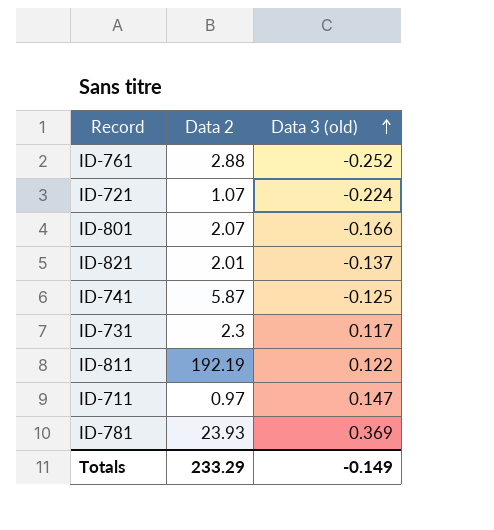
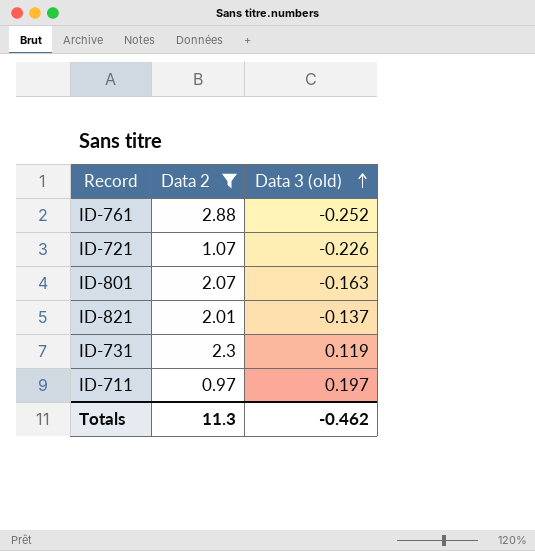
filter: none -> Data 2 <= 2.88
ID-721 | Data 3 (old): -0.224 -> -0.226
ID-801 | Data 3 (old): -0.166 -> -0.163
ID-731 | Data 3 (old): 0.117 -> 0.119
ID-711 | Data 3 (old): 0.147 -> 0.197
Totals | Data 2: 233.29 -> 11.3
Totals | Data 3 (old): -0.149 -> -0.462

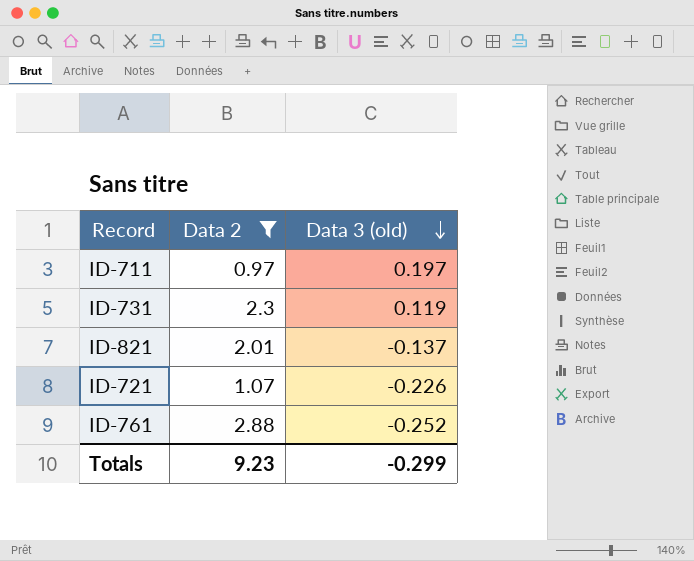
row order: Data 3 (old) ascending -> Data 3 (old) descending
row ID-801: 2.07 | -0.163 -> none
Totals | Data 2: 11.3 -> 9.23
Totals | Data 3 (old): -0.462 -> -0.299

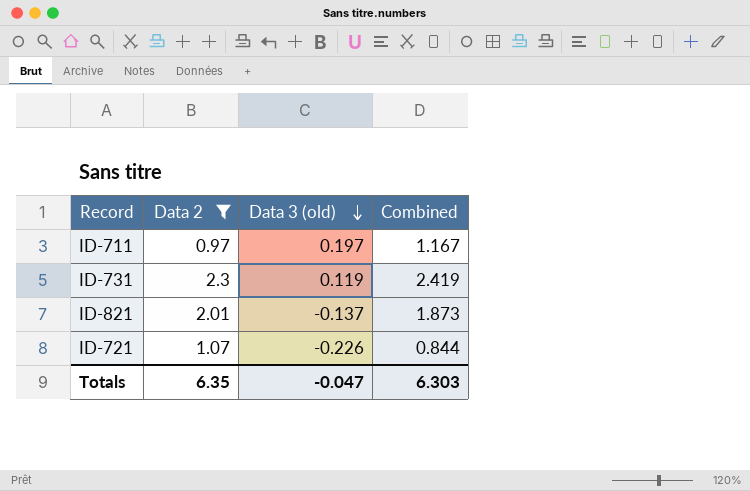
column Combined | formula: none -> [Data 2] + [Data 3 (old)]
row ID-761: 2.88 | -0.252 -> none
Totals | Data 2: 9.23 -> 6.35
Totals | Data 3 (old): -0.299 -> -0.047

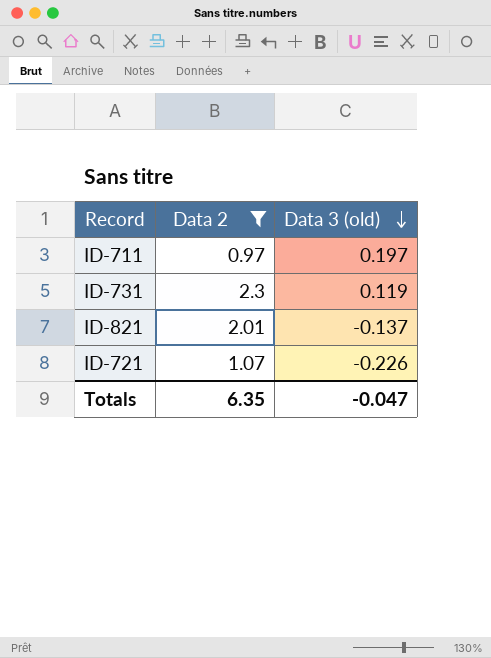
column Combined | formula: [Data 2] + [Data 3 (old)] -> none

